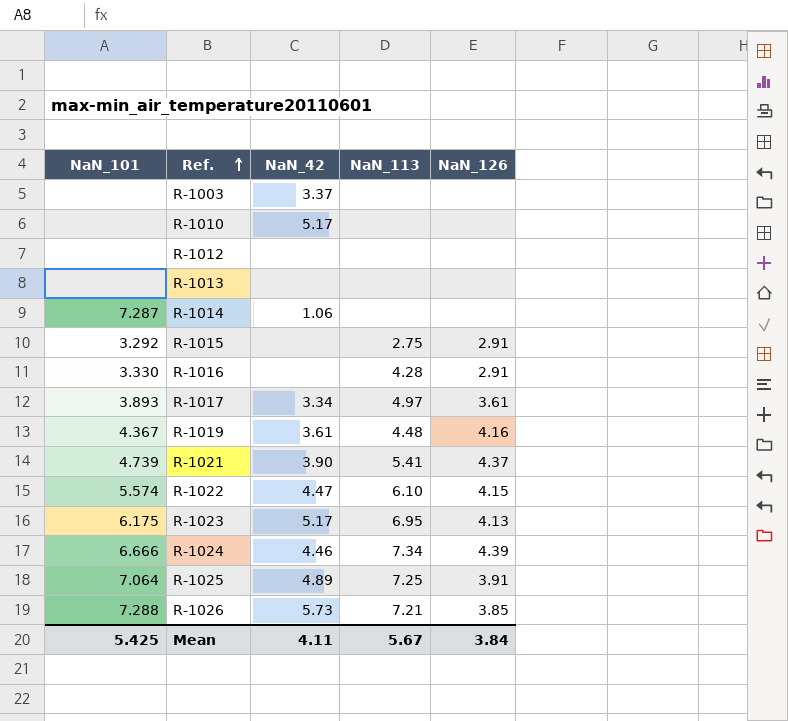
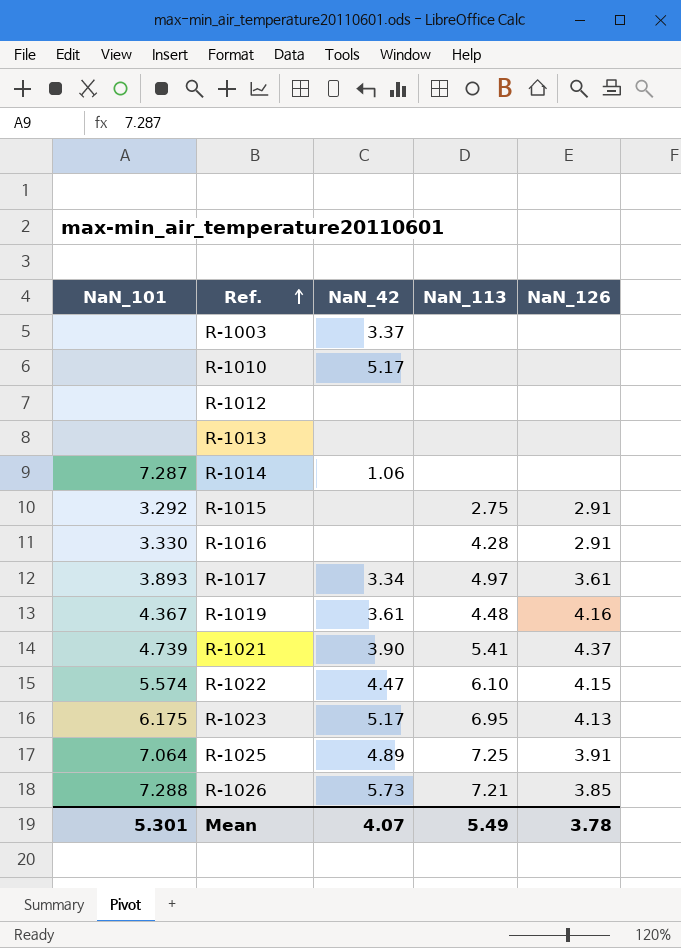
row R-1024: 6.666 | 4.46 | 7.34 | 4.39 -> none
Mean | NaN_101: 5.425 -> 5.301
Mean | NaN_42: 4.11 -> 4.07
Mean | NaN_113: 5.67 -> 5.49
Mean | NaN_126: 3.84 -> 3.78

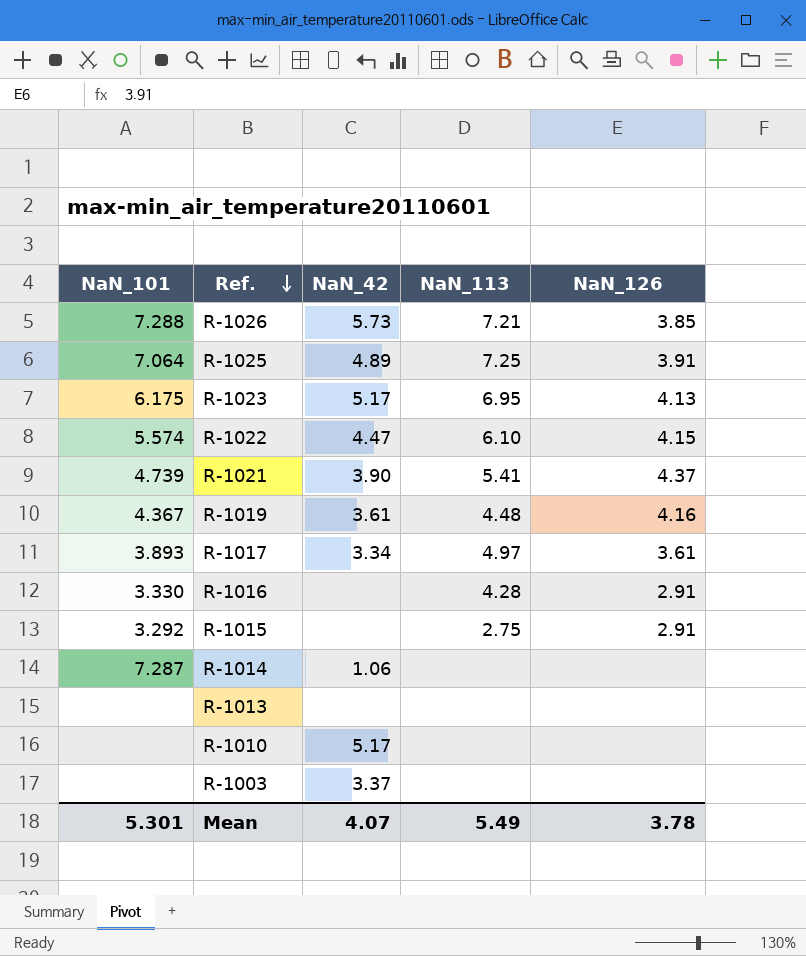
row order: Ref. ascending -> Ref. descending
row R-1012: none | none | none | none -> none

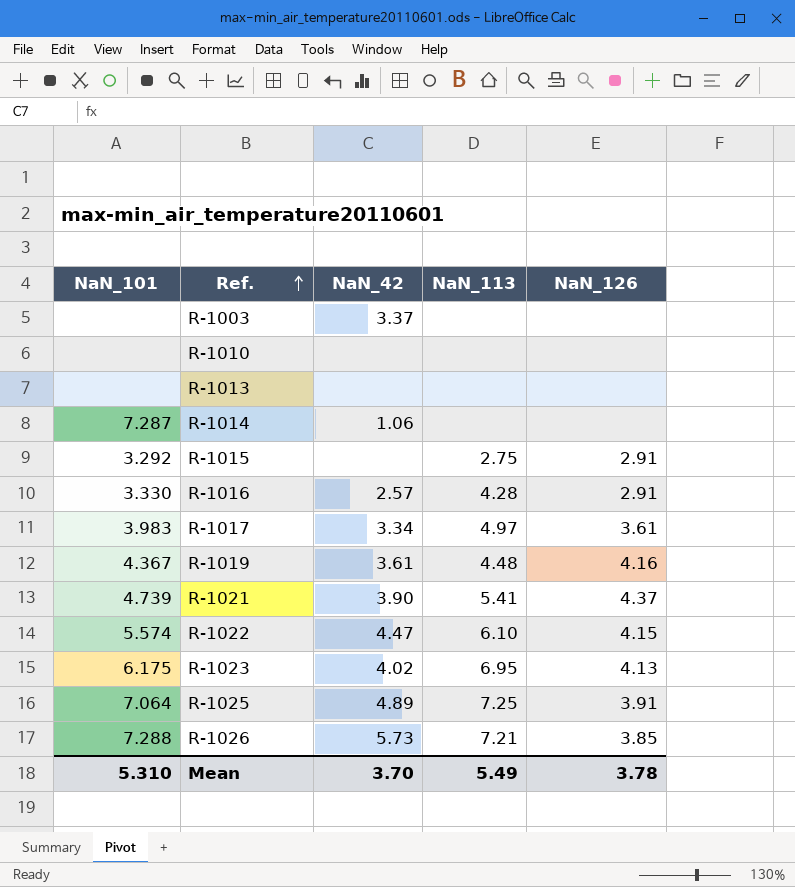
row order: Ref. descending -> Ref. ascending
R-1010 | NaN_42: 5.17 -> none
R-1016 | NaN_42: none -> 2.57
R-1017 | NaN_101: 3.893 -> 3.983
R-1023 | NaN_42: 5.17 -> 4.02
Mean | NaN_101: 5.301 -> 5.310
Mean | NaN_42: 4.07 -> 3.70

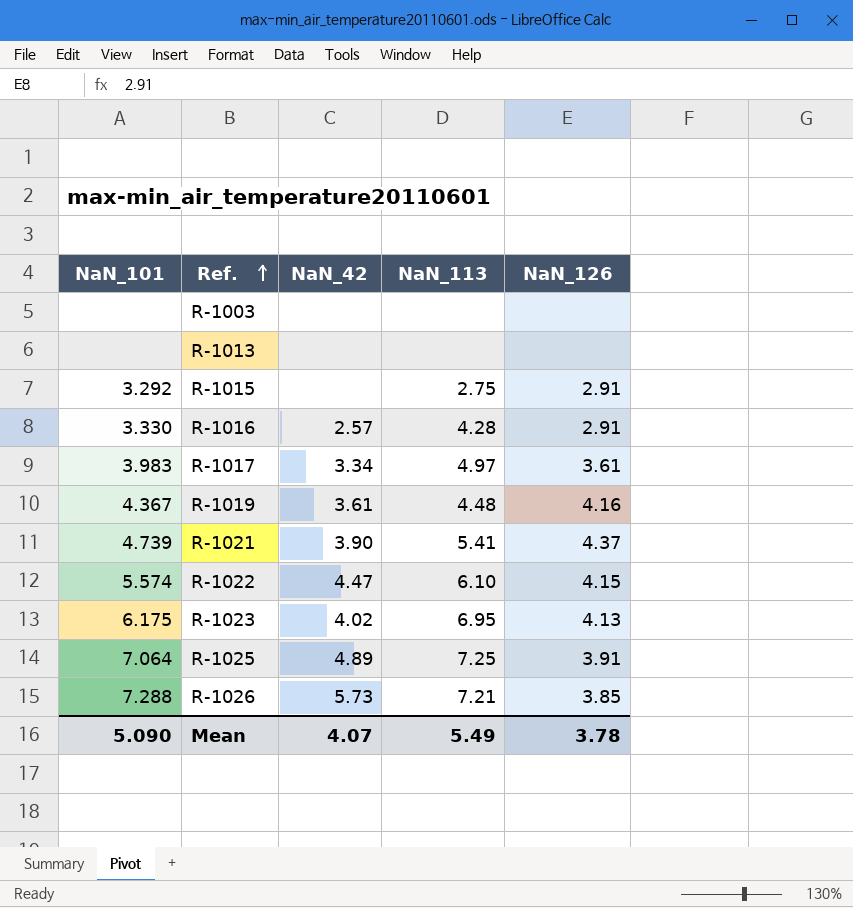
row R-1010: none | none | none | none -> none
row R-1014: 7.287 | 1.06 | none | none -> none
R-1003 | NaN_42: 3.37 -> none
Mean | NaN_101: 5.310 -> 5.090
Mean | NaN_42: 3.70 -> 4.07

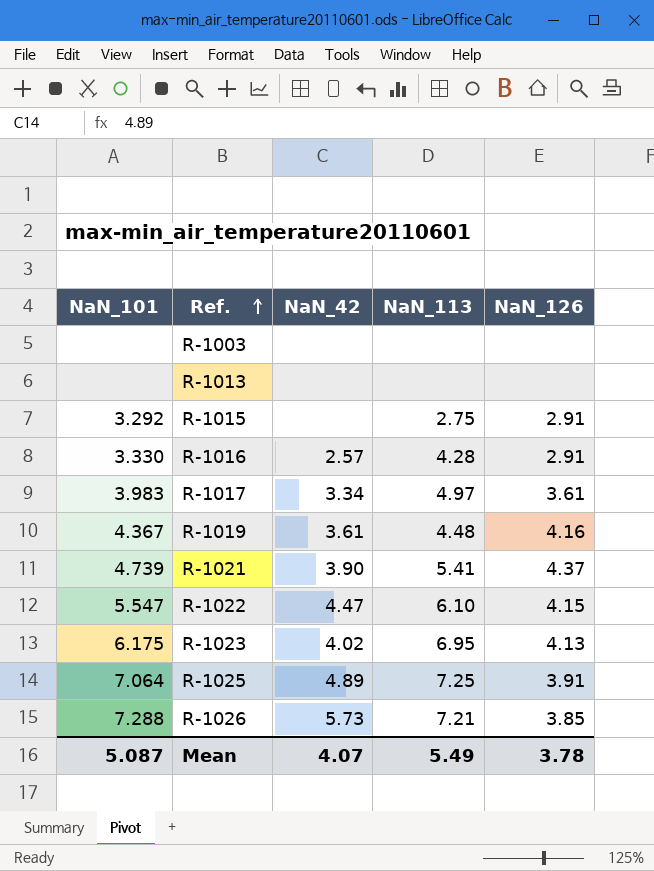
R-1022 | NaN_101: 5.574 -> 5.547
Mean | NaN_101: 5.090 -> 5.087

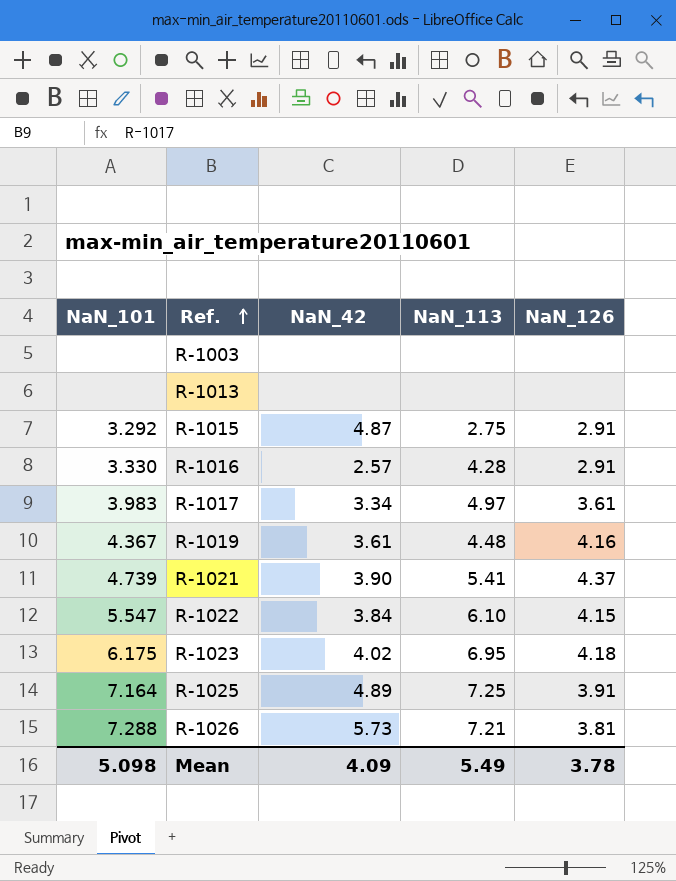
R-1015 | NaN_42: none -> 4.87
R-1022 | NaN_42: 4.47 -> 3.84
R-1023 | NaN_126: 4.13 -> 4.18
R-1025 | NaN_101: 7.064 -> 7.164
R-1026 | NaN_126: 3.85 -> 3.81
Mean | NaN_101: 5.087 -> 5.098
Mean | NaN_42: 4.07 -> 4.09

